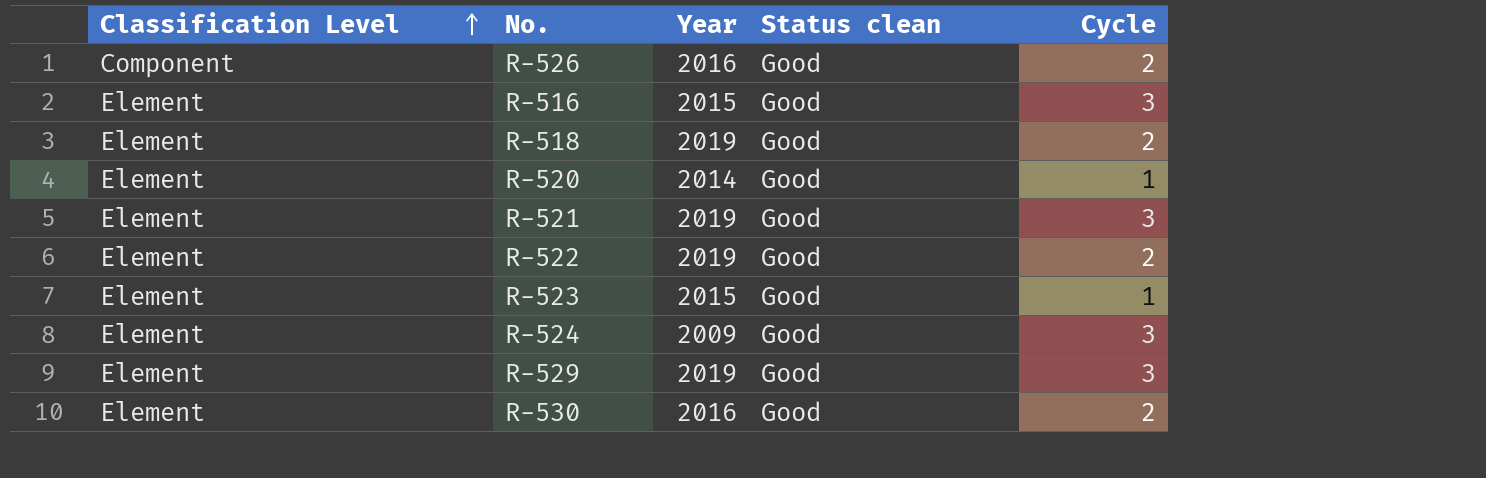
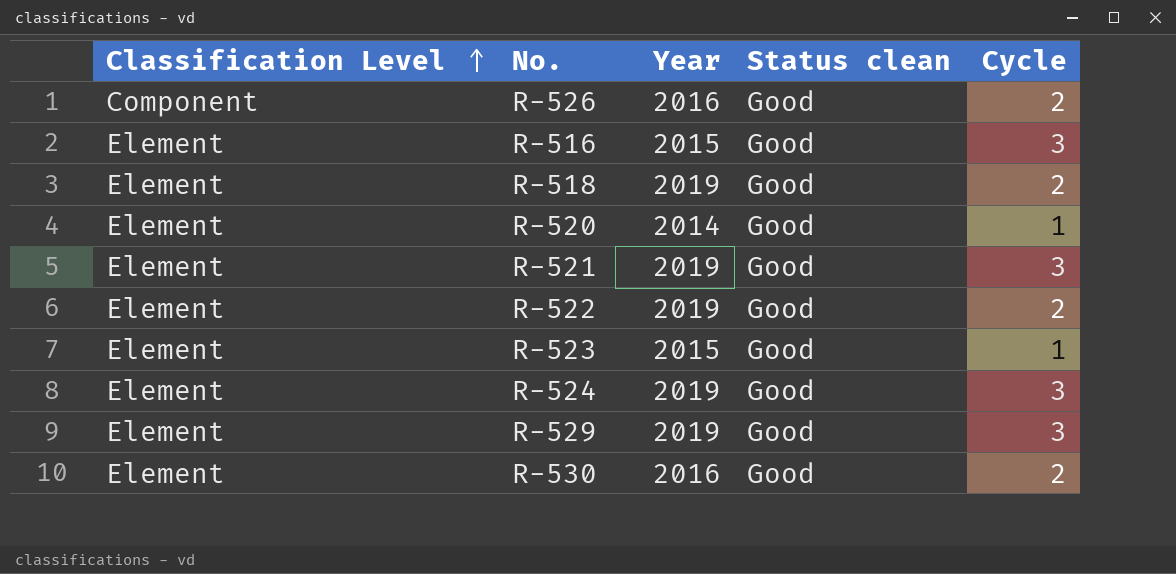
R-524 | Year: 2009 -> 2019

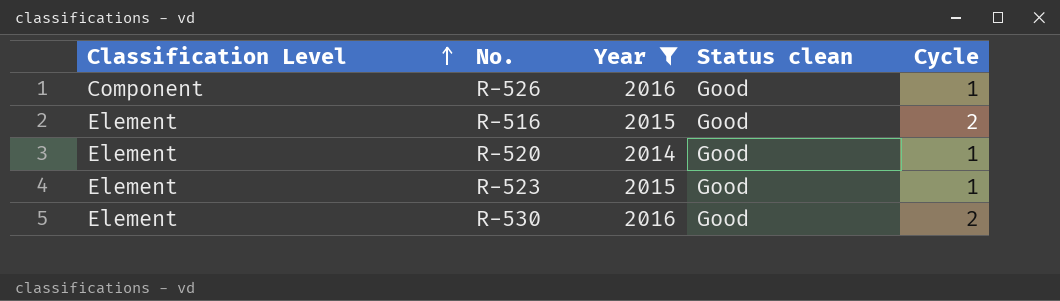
filter: none -> Year != 2019
R-526 | Cycle: 2 -> 1
R-516 | Cycle: 3 -> 2

